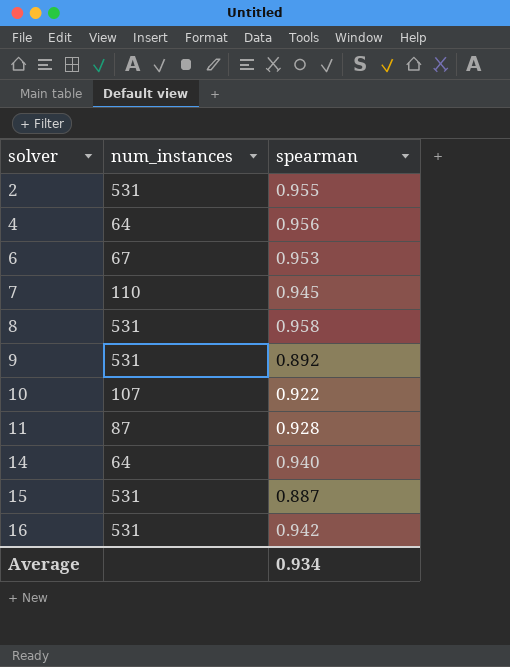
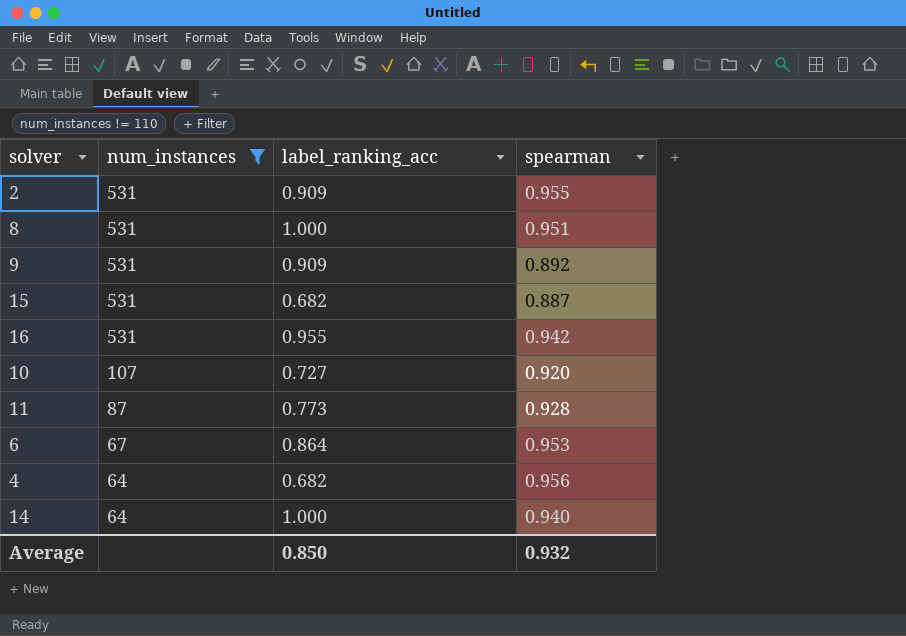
filter: none -> num_instances != 110
row order: solver ascending -> num_instances descending
column label_ranking_acc | position: none -> 3
8 | spearman: 0.958 -> 0.951
10 | spearman: 0.922 -> 0.920
Average | spearman: 0.934 -> 0.932

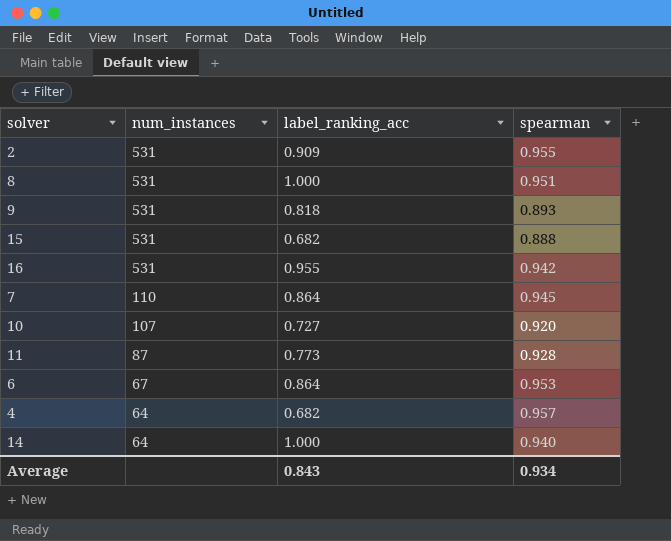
filter: num_instances != 110 -> none
9 | label_ranking_acc: 0.909 -> 0.818
9 | spearman: 0.892 -> 0.893
15 | spearman: 0.887 -> 0.888
4 | spearman: 0.956 -> 0.957
Average | label_ranking_acc: 0.850 -> 0.843
Average | spearman: 0.932 -> 0.934

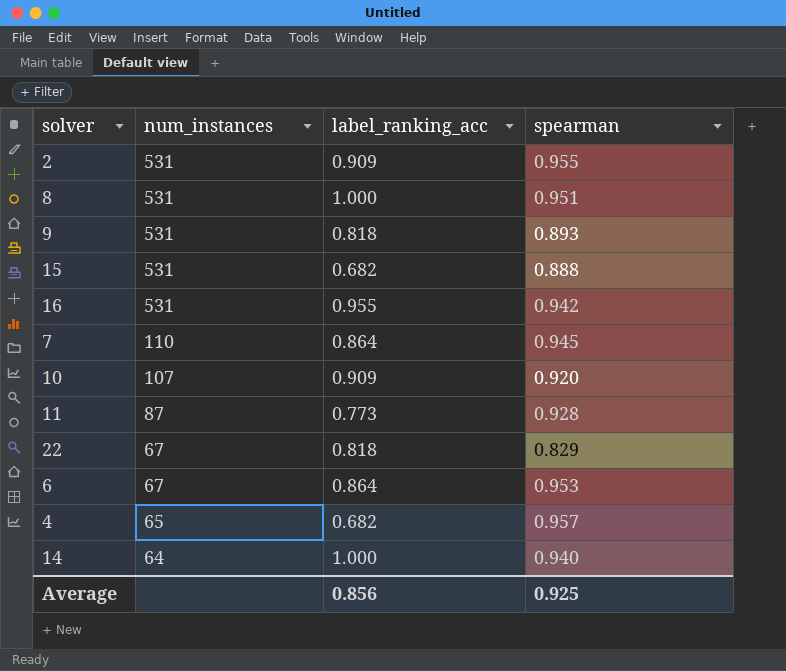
10 | label_ranking_acc: 0.727 -> 0.909
row 22: none -> 67 | 0.818 | 0.829
4 | num_instances: 64 -> 65
Average | label_ranking_acc: 0.843 -> 0.856
Average | spearman: 0.934 -> 0.925

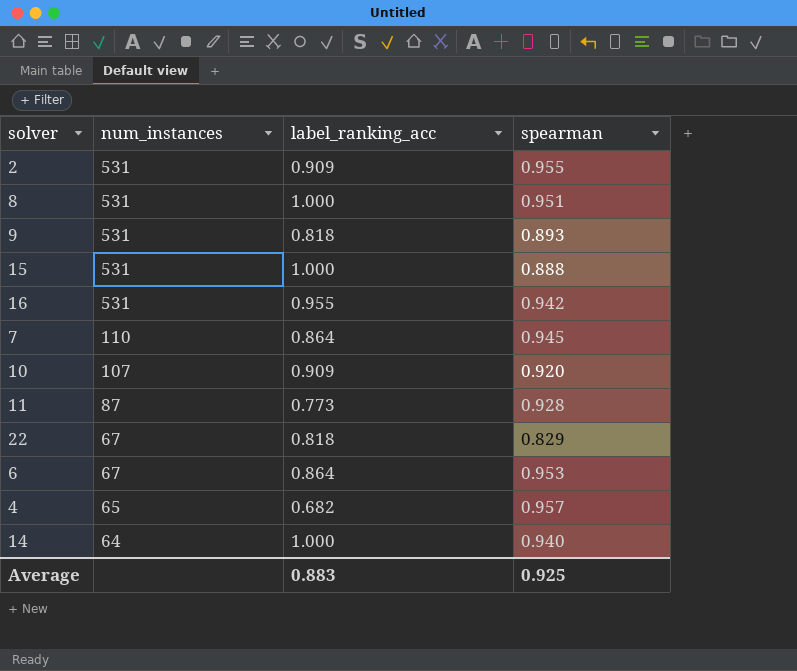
15 | label_ranking_acc: 0.682 -> 1.000
Average | label_ranking_acc: 0.856 -> 0.883

